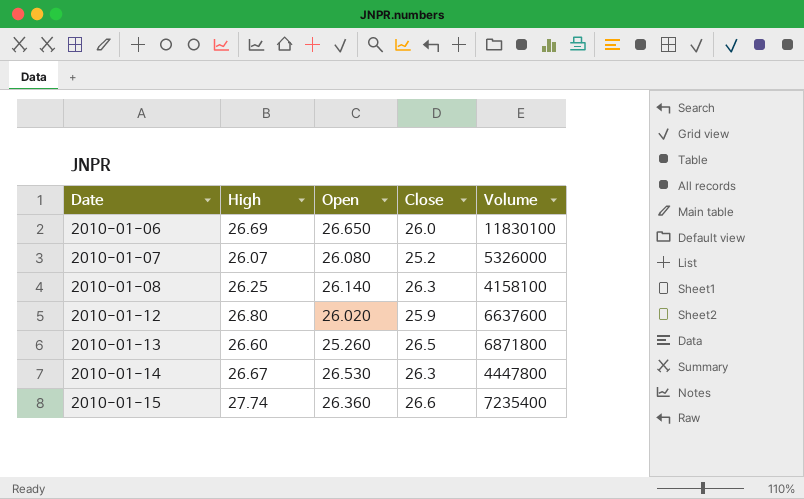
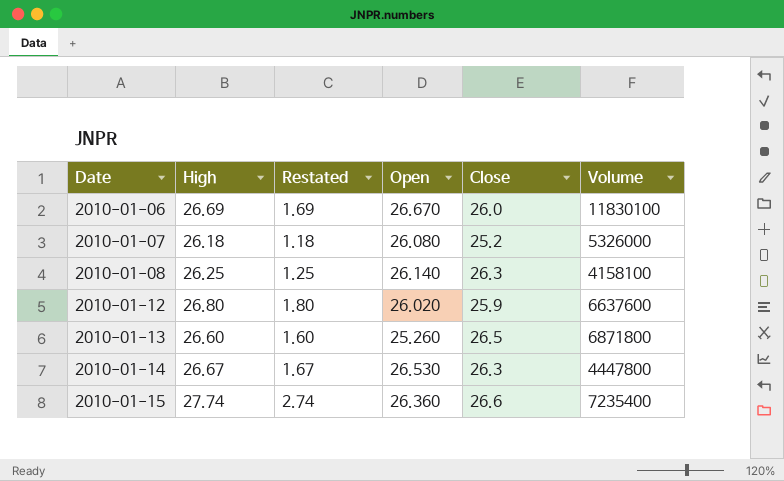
column Restated | formula: none -> [High] - 25
2010-01-06 | Open: 26.650 -> 26.670
2010-01-07 | High: 26.07 -> 26.18

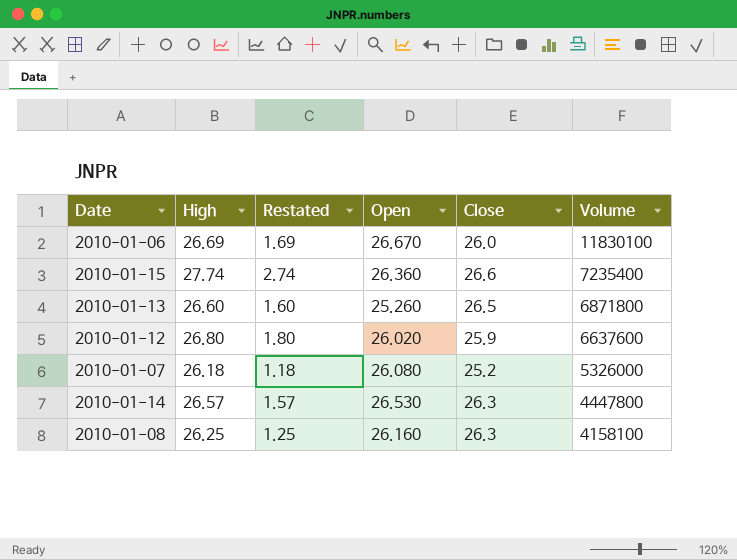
row order: Date ascending -> Volume descending
2010-01-14 | High: 26.67 -> 26.57
2010-01-14 | Restated: 1.67 -> 1.57
2010-01-08 | Open: 26.140 -> 26.160

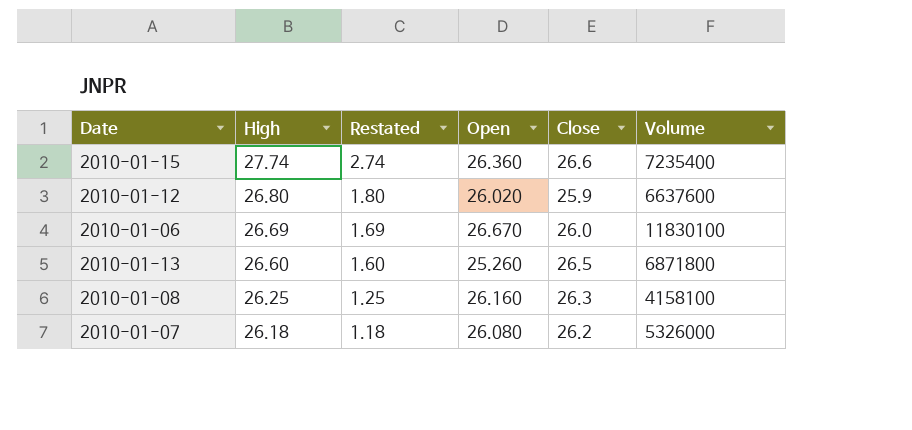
row order: Volume descending -> High descending
row 2010-01-14: 26.57 | 1.57 | 26.530 | 26.3 | 4447800 -> none
2010-01-07 | Close: 25.2 -> 26.2

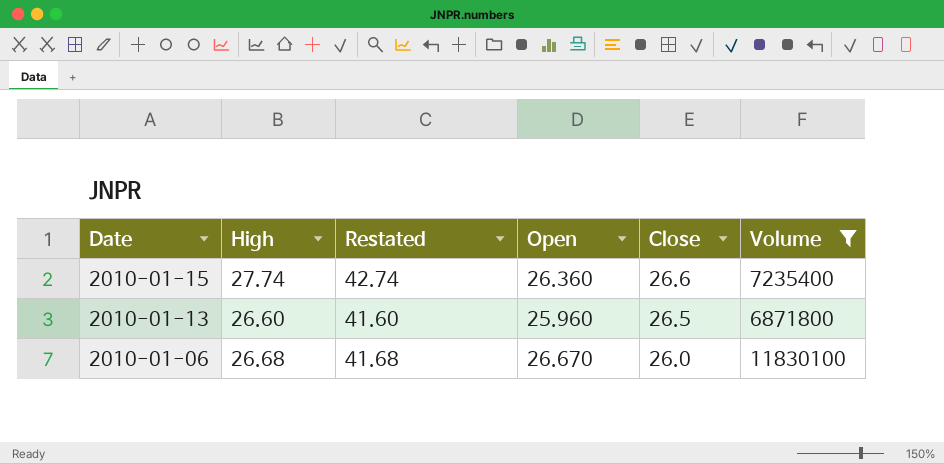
filter: none -> Volume >= 6871800
row order: High descending -> Date descending
column Restated | formula: [High] - 25 -> [High] + 15
2010-01-13 | Open: 25.260 -> 25.960
2010-01-06 | High: 26.69 -> 26.68

